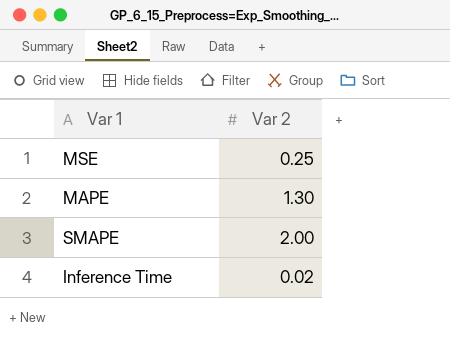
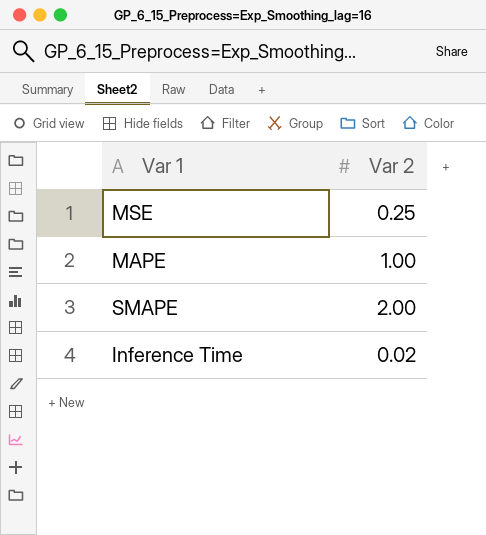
MAPE | Var 2: 1.30 -> 1.00

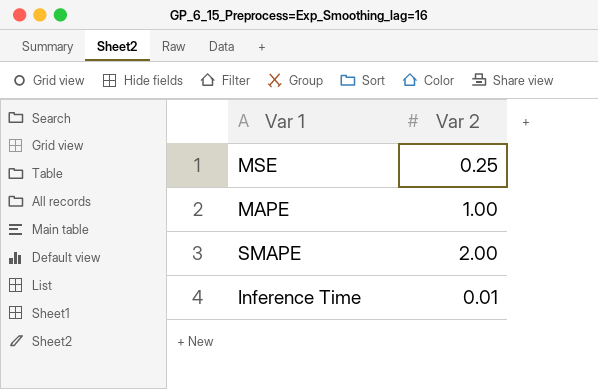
Inference Time | Var 2: 0.02 -> 0.01

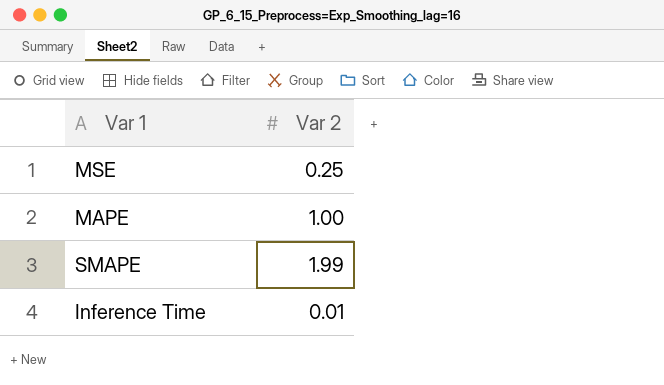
SMAPE | Var 2: 2.00 -> 1.99

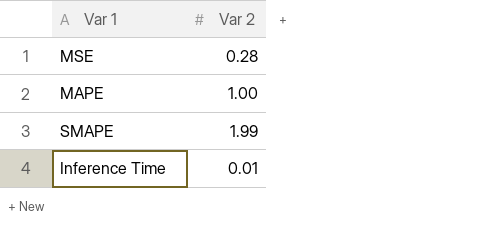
MSE | Var 2: 0.25 -> 0.28

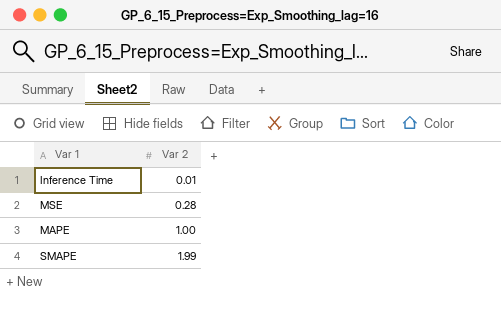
row order: none -> Var 2 ascending

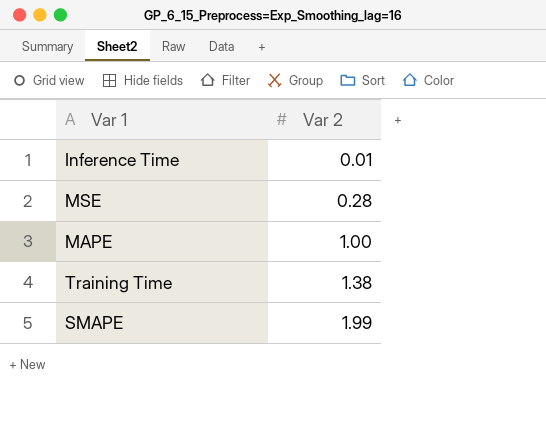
row Training Time: none -> 1.38

